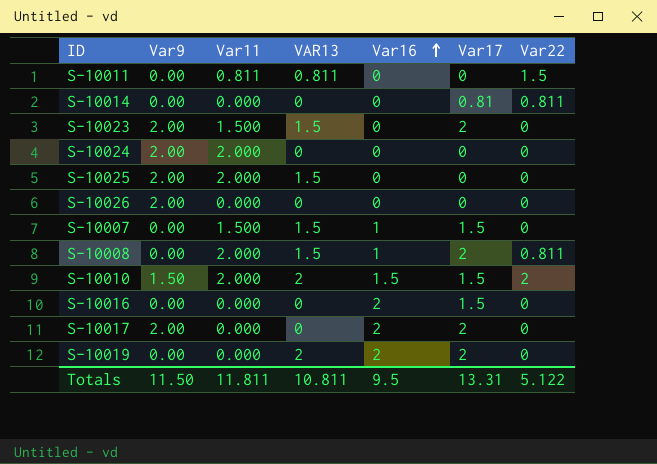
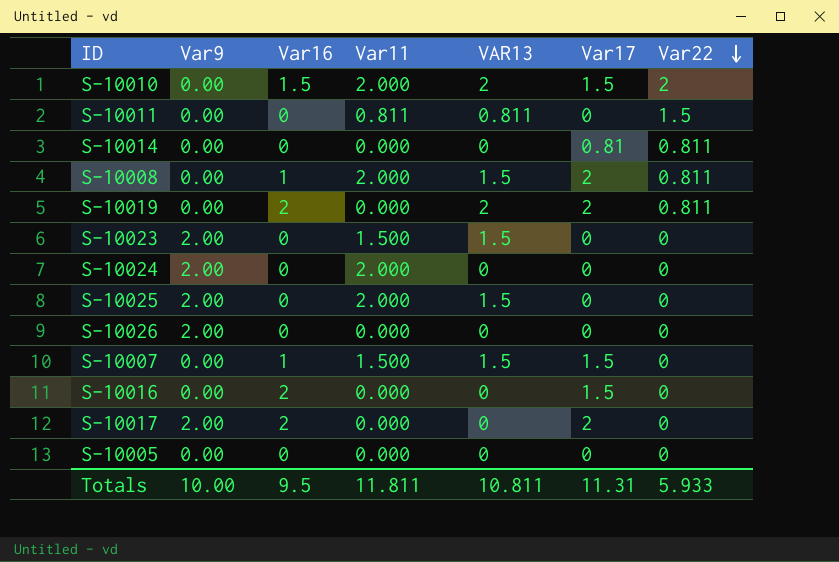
row order: Var16 ascending -> Var22 descending
column Var16 | position: 5 -> 3
S-10010 | Var9: 1.50 -> 0.00
S-10019 | Var22: 0 -> 0.811
S-10023 | Var17: 2 -> 0
row S-10005: none -> 0.00 | 0 | 0.000 | 0 | 0 | 0
Totals | Var9: 11.50 -> 10.00
Totals | Var17: 13.31 -> 11.31
Totals | Var22: 5.122 -> 5.933

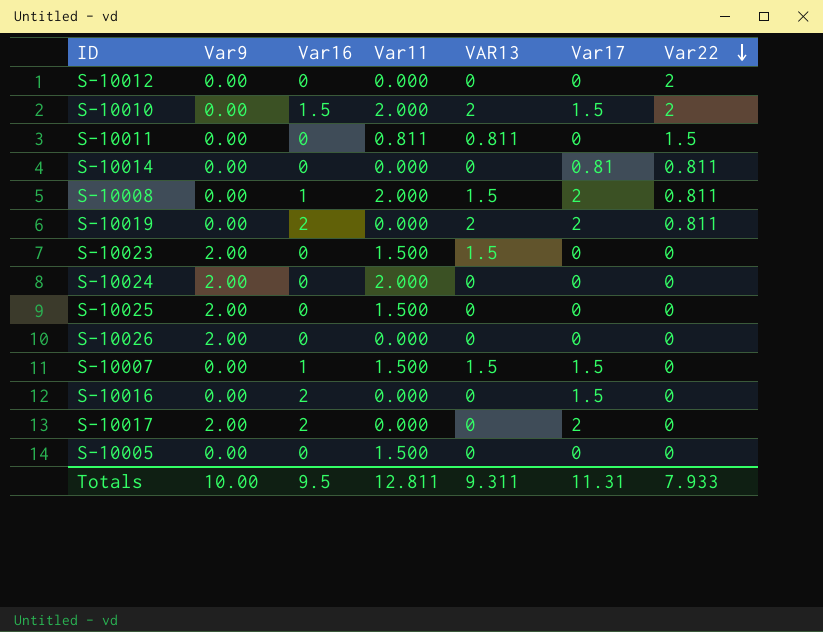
row S-10012: none -> 0.00 | 0 | 0.000 | 0 | 0 | 2
S-10025 | Var11: 2.000 -> 1.500
S-10025 | VAR13: 1.5 -> 0
S-10005 | Var11: 0.000 -> 1.500
Totals | Var11: 11.811 -> 12.811
Totals | VAR13: 10.811 -> 9.311
Totals | Var22: 5.933 -> 7.933

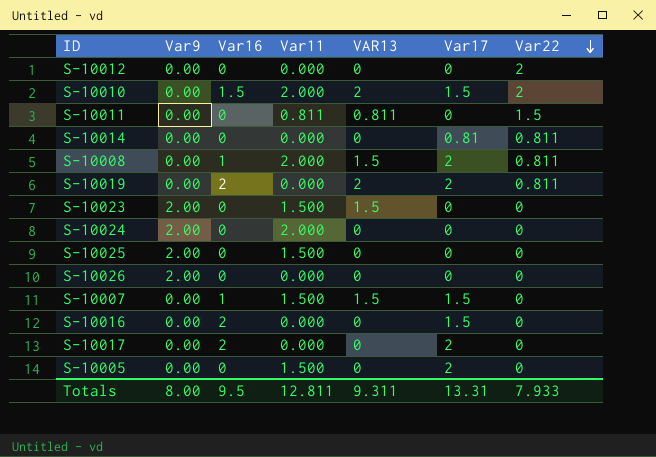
S-10017 | Var9: 2.00 -> 0.00
S-10005 | Var17: 0 -> 2
Totals | Var9: 10.00 -> 8.00
Totals | Var17: 11.31 -> 13.31

